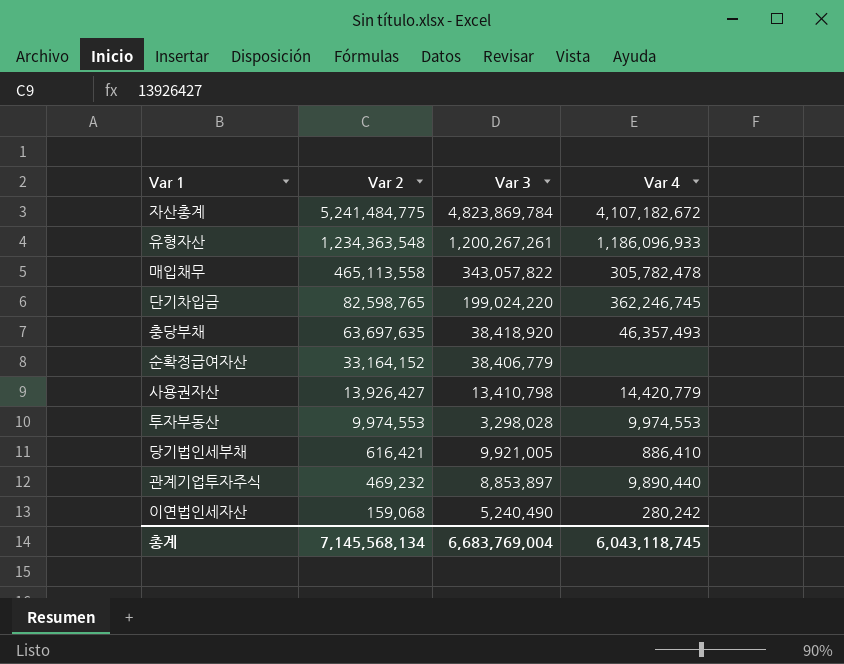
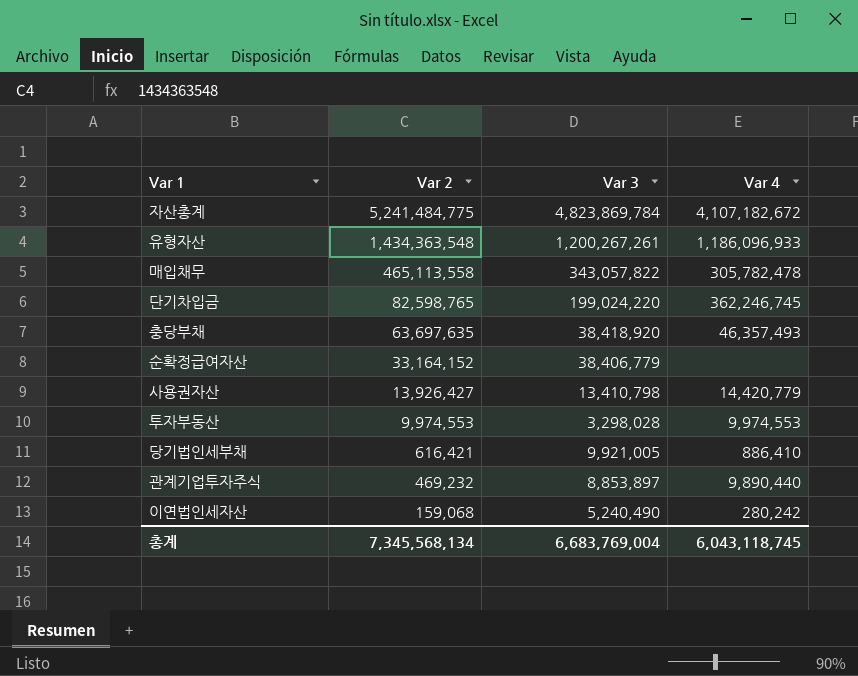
유형자산 | Var 2: 1,234,363,548 -> 1,434,363,548
총계 | Var 2: 7,145,568,134 -> 7,345,568,134

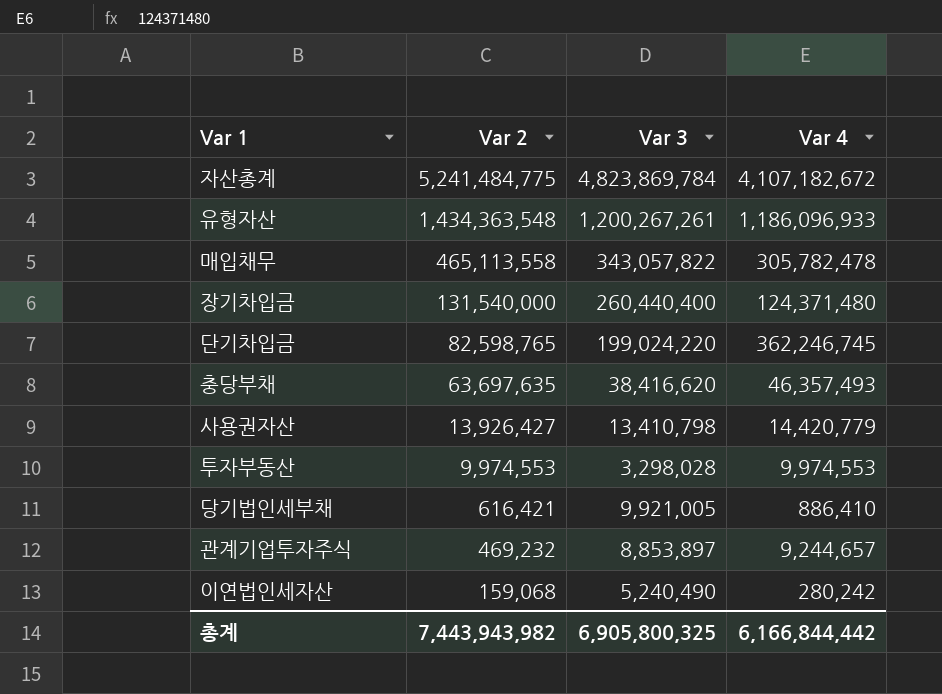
row 순확정급여자산: 33,164,152 | 38,406,779 | none -> none
row 장기차입금: none -> 131,540,000 | 260,440,400 | 124,371,480
충당부채 | Var 3: 38,418,920 -> 38,416,620
관계기업투자주식 | Var 4: 9,890,440 -> 9,244,657
총계 | Var 2: 7,345,568,134 -> 7,443,943,982
총계 | Var 3: 6,683,769,004 -> 6,905,800,325
총계 | Var 4: 6,043,118,745 -> 6,166,844,442

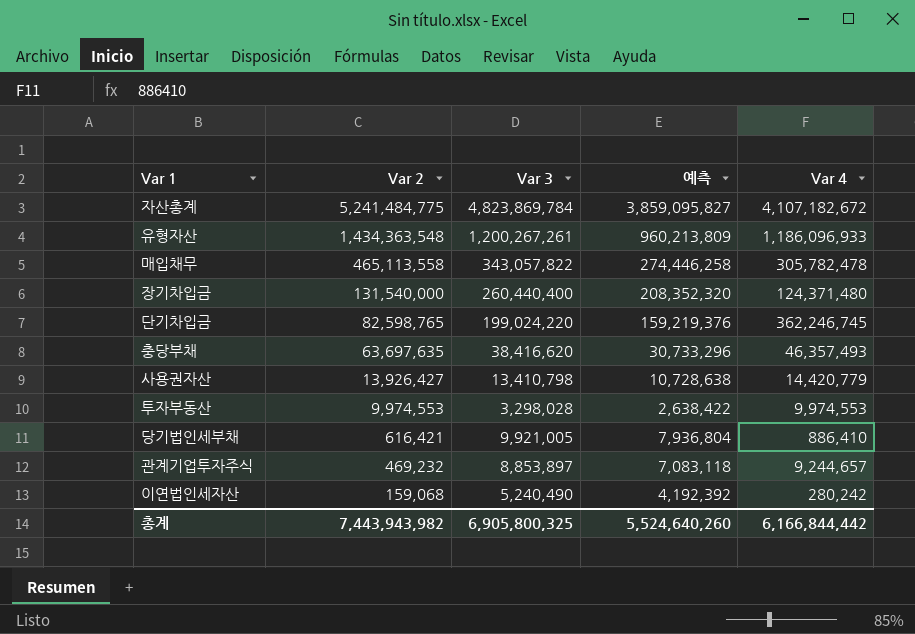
column 예측 | formula: none -> [Var 3] * 0.8

